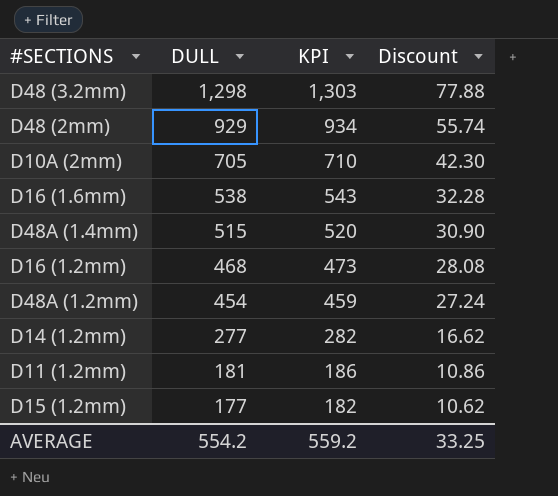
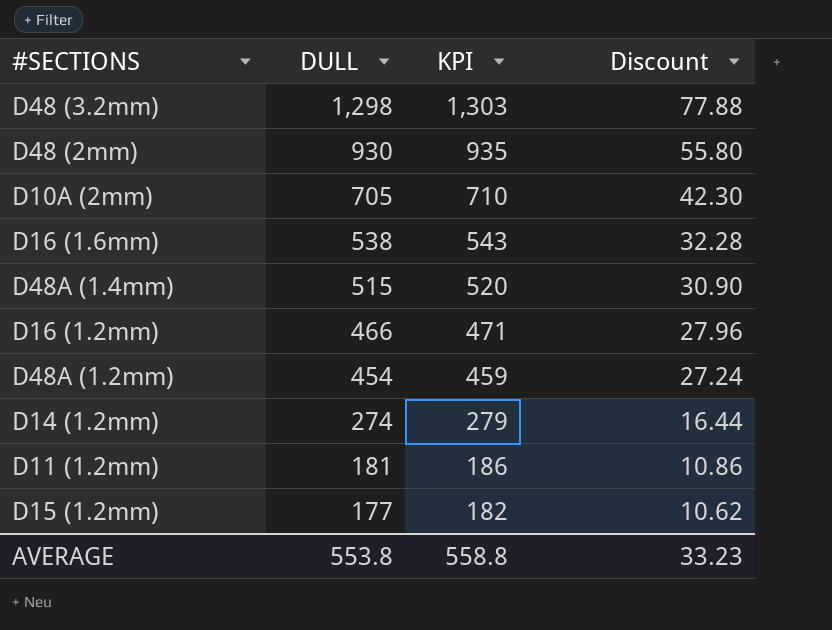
D48 (2mm) | DULL: 929 -> 930
D48 (2mm) | KPI: 934 -> 935
D48 (2mm) | Discount: 55.74 -> 55.80
D16 (1.2mm) | DULL: 468 -> 466
D16 (1.2mm) | KPI: 473 -> 471
D16 (1.2mm) | Discount: 28.08 -> 27.96
D14 (1.2mm) | DULL: 277 -> 274
D14 (1.2mm) | KPI: 282 -> 279
D14 (1.2mm) | Discount: 16.62 -> 16.44
AVERAGE | DULL: 554.2 -> 553.8
AVERAGE | KPI: 559.2 -> 558.8
AVERAGE | Discount: 33.25 -> 33.23

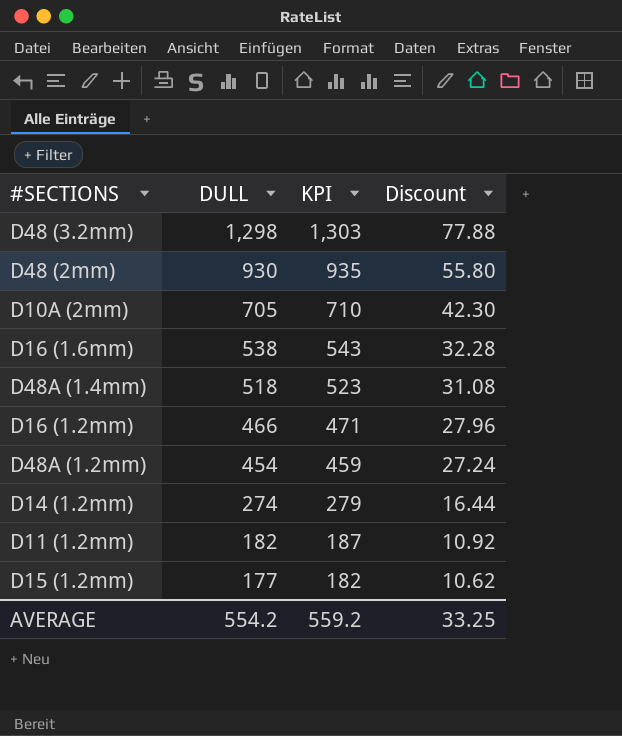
D48A (1.4mm) | DULL: 515 -> 518
D48A (1.4mm) | KPI: 520 -> 523
D48A (1.4mm) | Discount: 30.90 -> 31.08
D11 (1.2mm) | DULL: 181 -> 182
D11 (1.2mm) | KPI: 186 -> 187
D11 (1.2mm) | Discount: 10.86 -> 10.92
AVERAGE | DULL: 553.8 -> 554.2
AVERAGE | KPI: 558.8 -> 559.2
AVERAGE | Discount: 33.23 -> 33.25

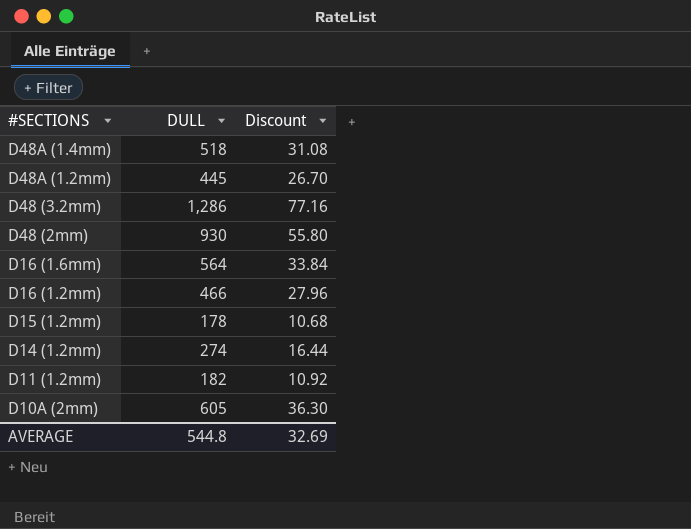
row order: DULL descending -> #SECTIONS descending
column KPI | formula: [DULL] + 5 -> none
D48A (1.2mm) | DULL: 454 -> 445
D48A (1.2mm) | Discount: 27.24 -> 26.70
D48 (3.2mm) | DULL: 1,298 -> 1,286
D48 (3.2mm) | Discount: 77.88 -> 77.16
D16 (1.6mm) | DULL: 538 -> 564
D16 (1.6mm) | Discount: 32.28 -> 33.84
D15 (1.2mm) | DULL: 177 -> 178
D15 (1.2mm) | Discount: 10.62 -> 10.68
D10A (2mm) | DULL: 705 -> 605
D10A (2mm) | Discount: 42.30 -> 36.30
AVERAGE | DULL: 554.2 -> 544.8
AVERAGE | Discount: 33.25 -> 32.69

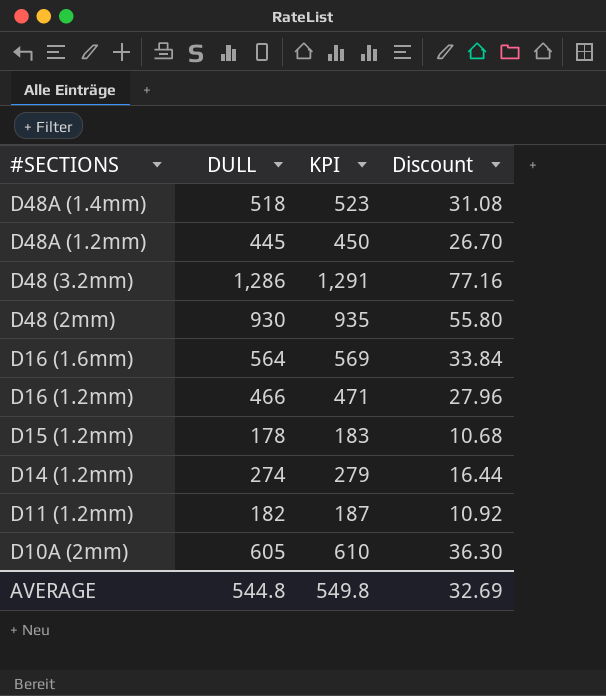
column KPI | formula: none -> [DULL] + 5

